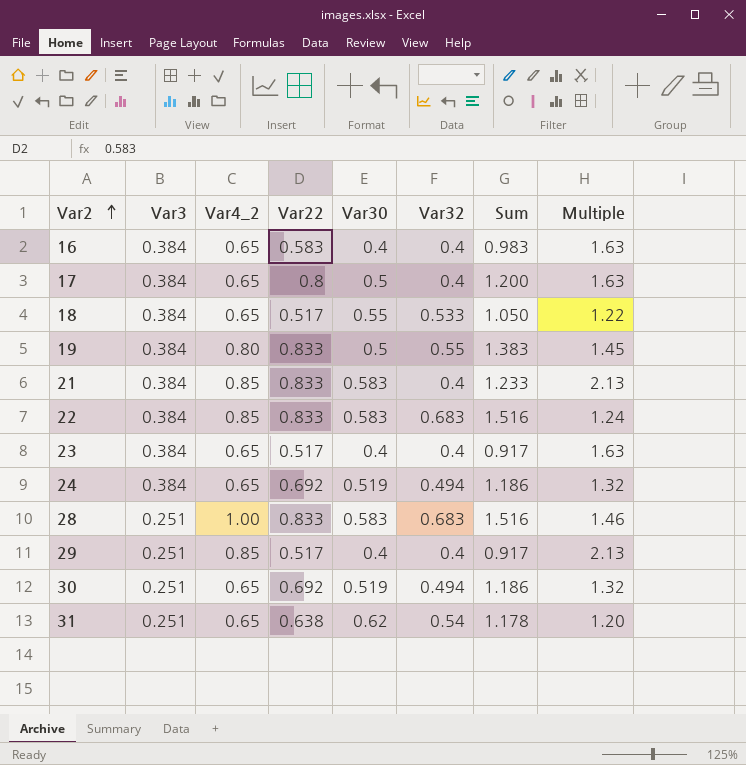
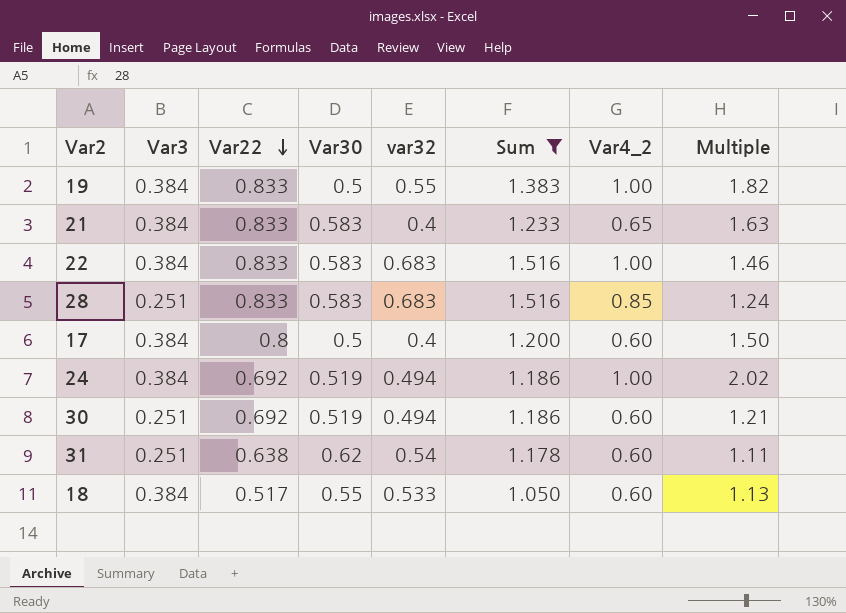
filter: none -> Sum >= 1.050
row order: Var2 ascending -> Var22 descending
column name: Var32 -> var32
column Var4_2 | position: 3 -> 7
19 | Var4_2: 0.80 -> 1.00
19 | Multiple: 1.45 -> 1.82
21 | Var4_2: 0.85 -> 0.65
21 | Multiple: 2.13 -> 1.63
22 | Var4_2: 0.85 -> 1.00
22 | Multiple: 1.24 -> 1.46
28 | Var4_2: 1.00 -> 0.85
28 | Multiple: 1.46 -> 1.24
17 | Var4_2: 0.65 -> 0.60
17 | Multiple: 1.63 -> 1.50
24 | Var4_2: 0.65 -> 1.00
24 | Multiple: 1.32 -> 2.02
30 | Var4_2: 0.65 -> 0.60
30 | Multiple: 1.32 -> 1.21
31 | Var4_2: 0.65 -> 0.60
31 | Multiple: 1.20 -> 1.11
18 | Var4_2: 0.65 -> 0.60
18 | Multiple: 1.22 -> 1.13

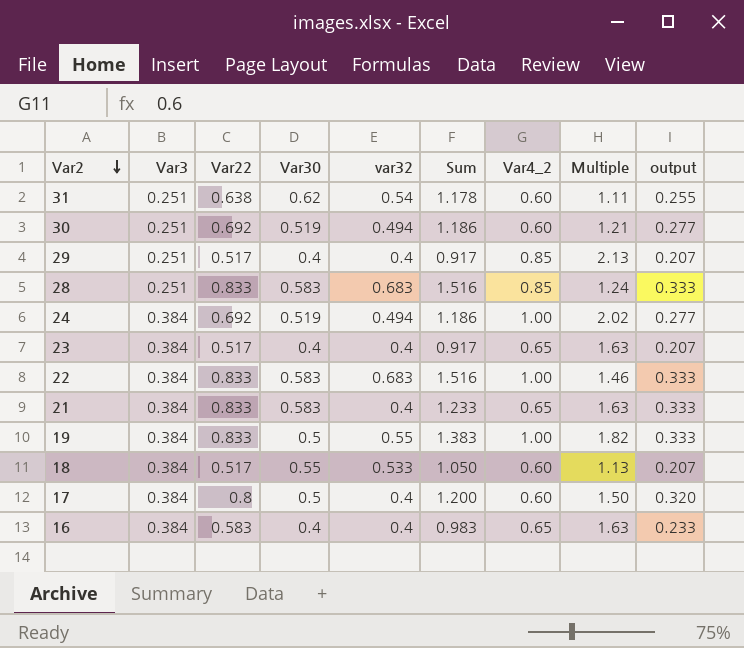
filter: Sum >= 1.050 -> none
row order: Var22 descending -> Var2 descending
column output | formula: none -> [Var22] * 0.4

